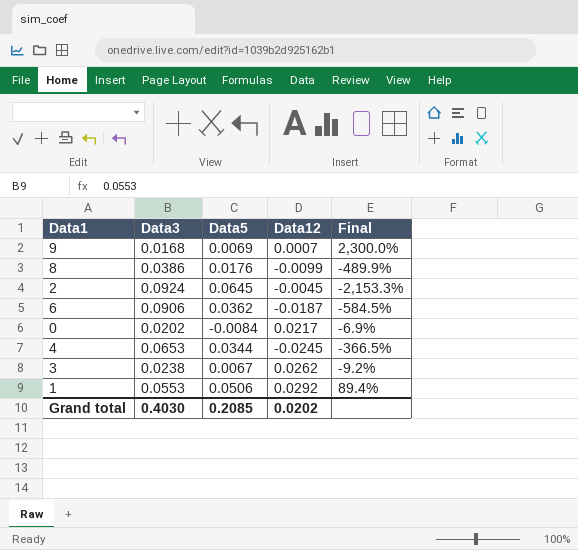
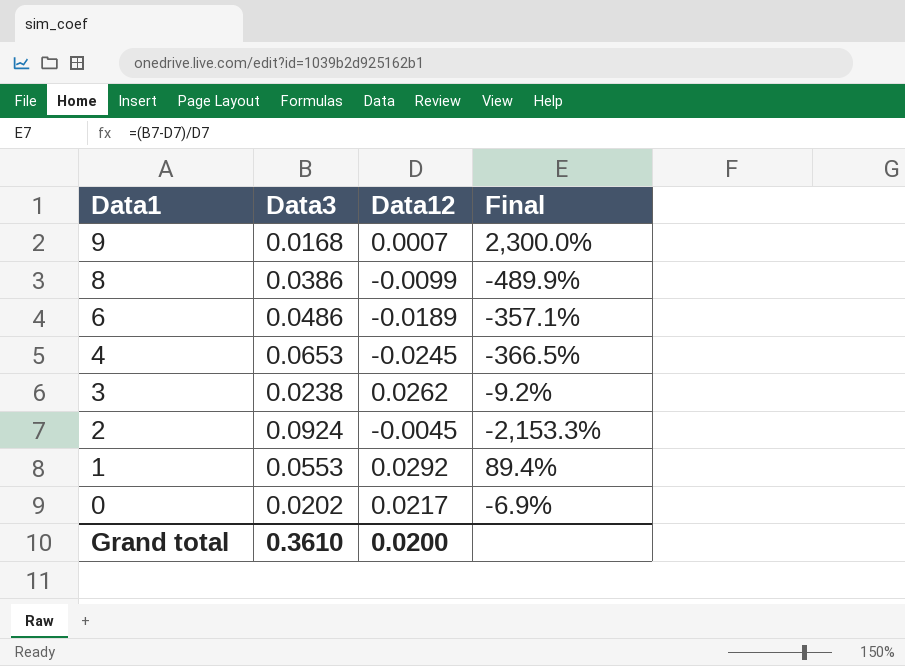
row order: none -> Data1 descending
column Data5 | position: 3 -> none
6 | Data3: 0.0906 -> 0.0486
6 | Data12: -0.0187 -> -0.0189
6 | Final: -584.5% -> -357.1%
Grand total | Data3: 0.4030 -> 0.3610
Grand total | Data12: 0.0202 -> 0.0200

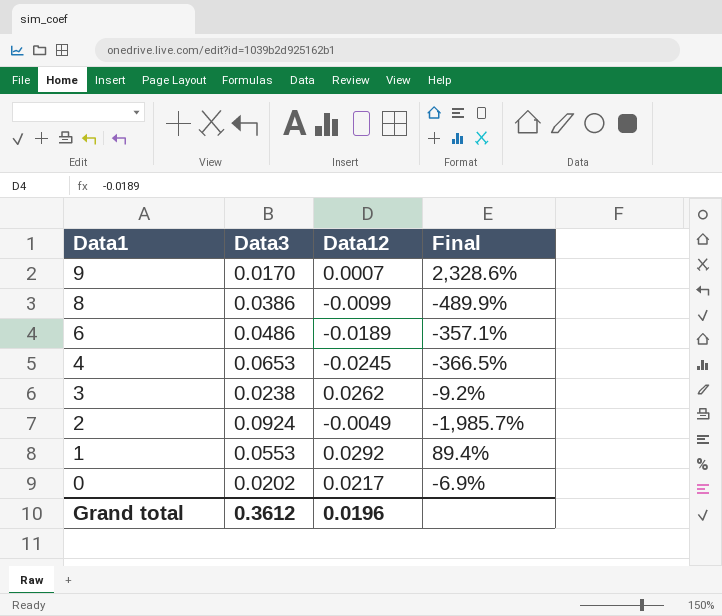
9 | Data3: 0.0168 -> 0.0170
9 | Final: 2,300.0% -> 2,328.6%
2 | Data12: -0.0045 -> -0.0049
2 | Final: -2,153.3% -> -1,985.7%
Grand total | Data3: 0.3610 -> 0.3612
Grand total | Data12: 0.0200 -> 0.0196

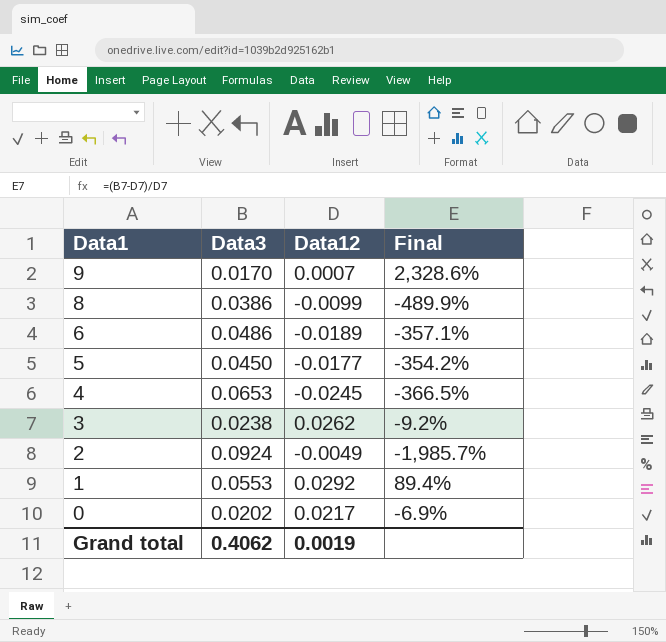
row 5: none -> 0.0450 | -0.0177 | -354.2%
Grand total | Data3: 0.3612 -> 0.4062
Grand total | Data12: 0.0196 -> 0.0019

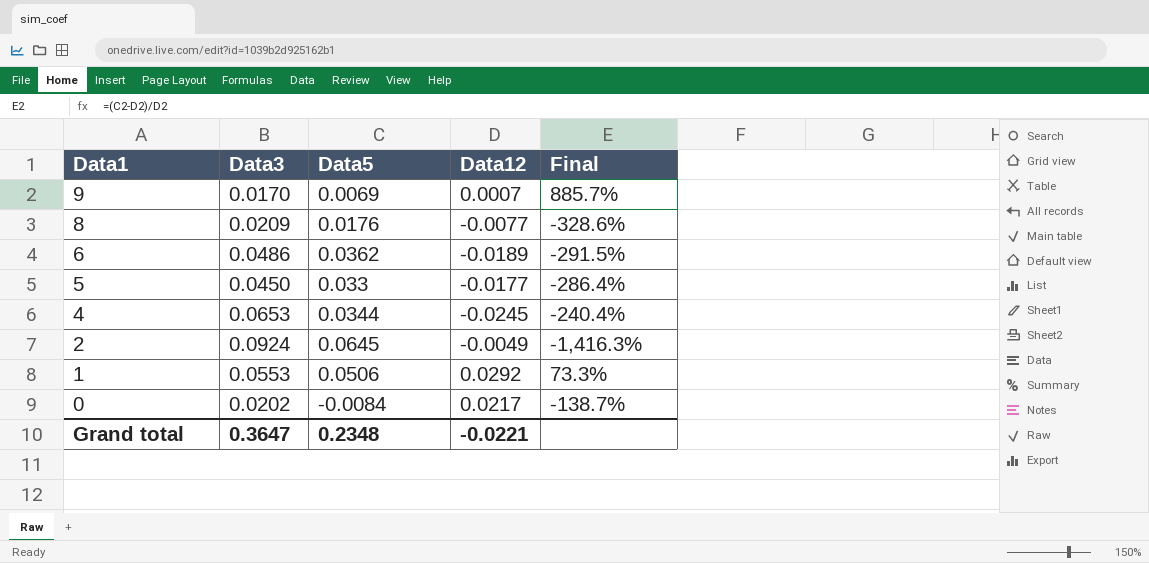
column Data5 | position: none -> 3
column Final | formula: ([Data3] - [Data12]) / [Data12] -> ([Data5] - [Data12]) / [Data12]
row 3: 0.0238 | 0.0262 | -9.2% -> none
8 | Data3: 0.0386 -> 0.0209
8 | Data12: -0.0099 -> -0.0077
Grand total | Data3: 0.4062 -> 0.3647
Grand total | Data12: 0.0019 -> -0.0221

